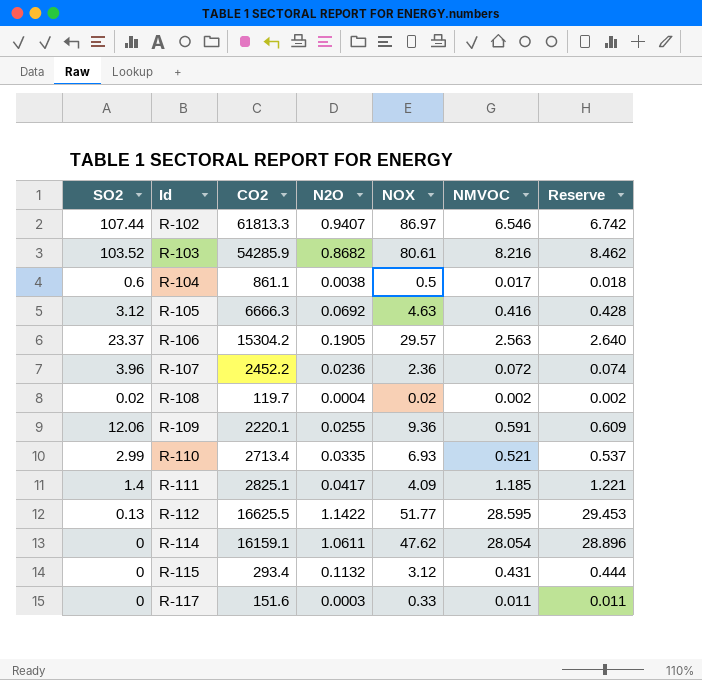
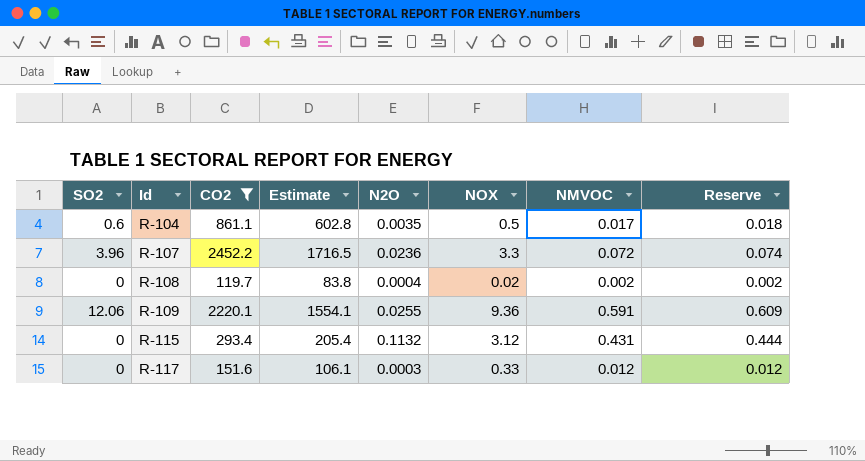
filter: none -> CO2 <= 2452.2
column Estimate | formula: none -> [CO2] * 0.7
R-104 | N2O: 0.0038 -> 0.0035
R-107 | NOX: 2.36 -> 3.3
R-108 | SO2: 0.02 -> 0
R-117 | NMVOC: 0.011 -> 0.012
R-117 | Reserve: 0.011 -> 0.012

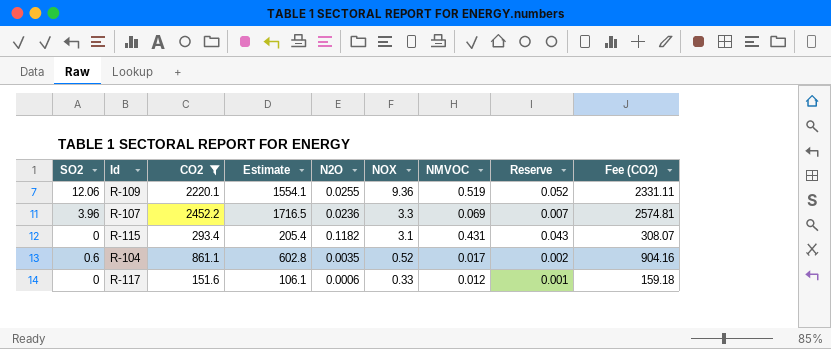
row order: Id ascending -> NOX descending
column Reserve | formula: [NMVOC] * 1.03 -> [NMVOC] * 0.1
column Fee (CO2) | formula: none -> [CO2] * 1.05
row R-108: 0 | 119.7 | 83.8 | 0.0004 | 0.02 | 0.002 | 0.002 -> none
R-109 | NMVOC: 0.591 -> 0.519
R-107 | NMVOC: 0.072 -> 0.069
R-115 | N2O: 0.1132 -> 0.1182
R-115 | NOX: 3.12 -> 3.1
R-104 | NOX: 0.5 -> 0.52
R-117 | N2O: 0.0003 -> 0.0006

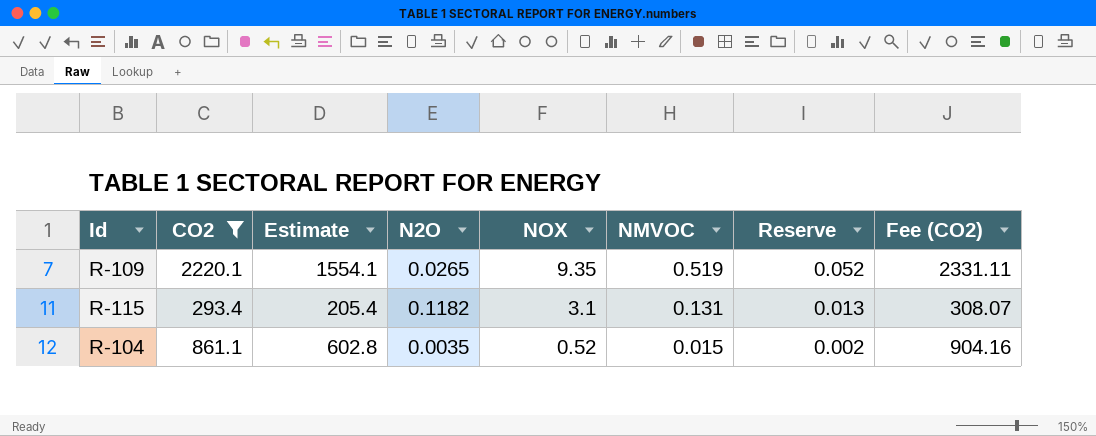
column SO2 | position: 1 -> none
row R-107: 3.96 | 2452.2 | 1716.5 | 0.0236 | 3.3 | 0.069 | 0.007 | 2574.81 -> none
row R-117: 0 | 151.6 | 106.1 | 0.0006 | 0.33 | 0.012 | 0.001 | 159.18 -> none
R-109 | N2O: 0.0255 -> 0.0265
R-109 | NOX: 9.36 -> 9.35
R-115 | NMVOC: 0.431 -> 0.131
R-115 | Reserve: 0.043 -> 0.013
R-104 | NMVOC: 0.017 -> 0.015

